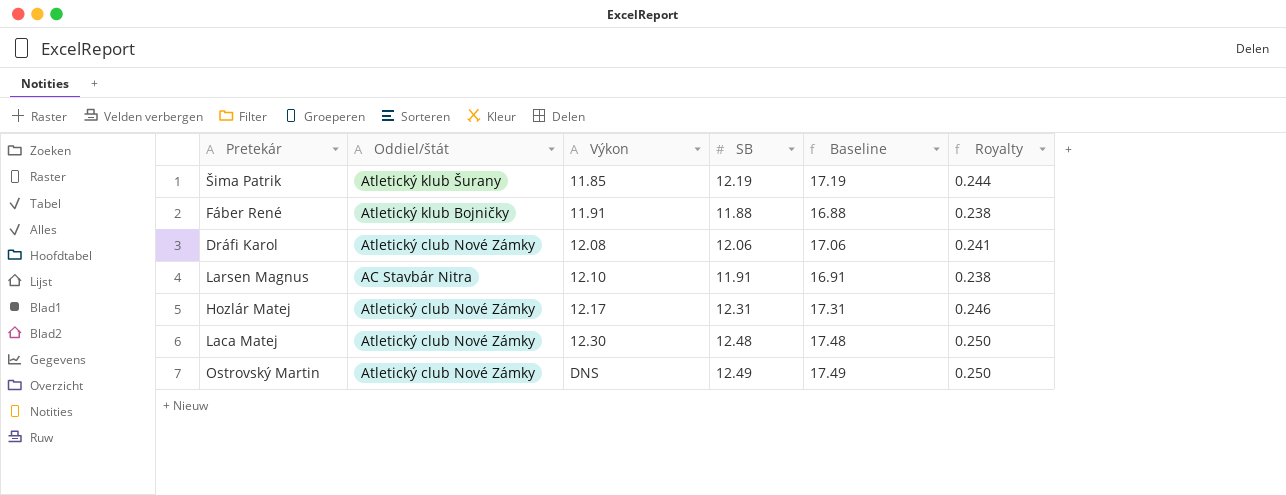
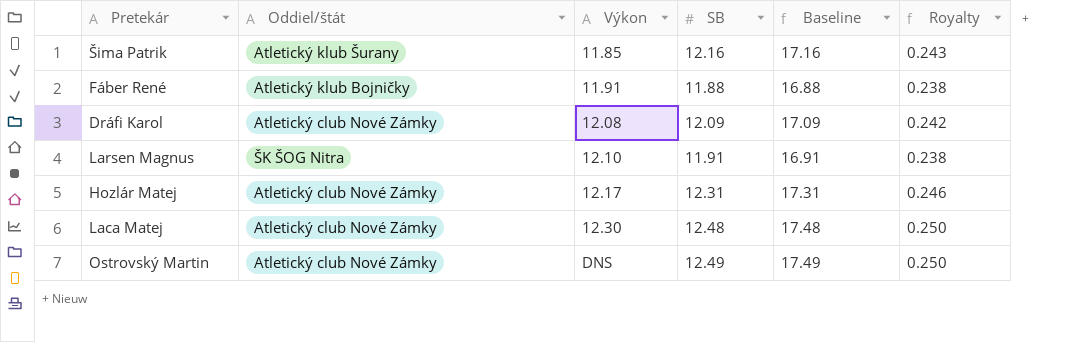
Šima Patrik | SB: 12.19 -> 12.16
Šima Patrik | Baseline: 17.19 -> 17.16
Šima Patrik | Royalty: 0.244 -> 0.243
Dráfi Karol | SB: 12.06 -> 12.09
Dráfi Karol | Baseline: 17.06 -> 17.09
Dráfi Karol | Royalty: 0.241 -> 0.242
Larsen Magnus | Oddiel/štát: AC Stavbár Nitra -> ŠK ŠOG Nitra

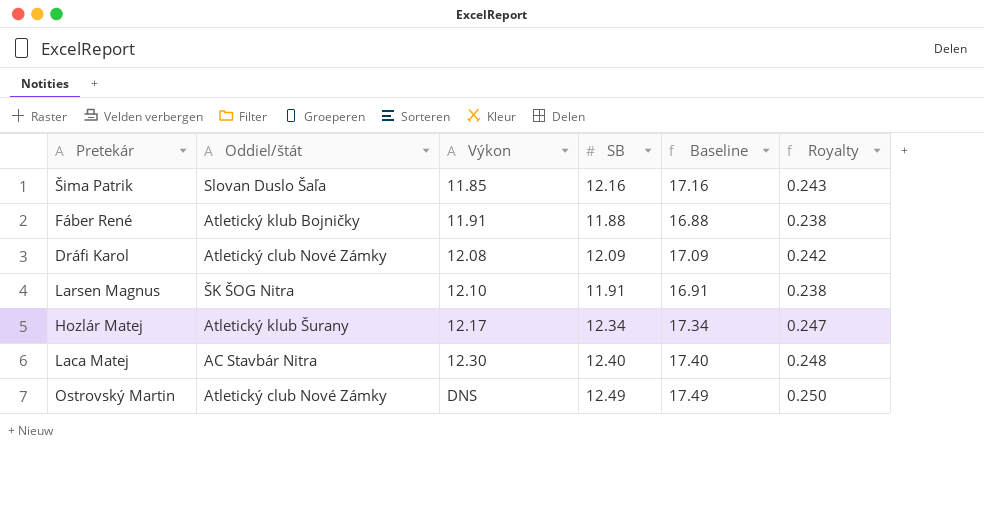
Šima Patrik | Oddiel/štát: Atletický klub Šurany -> Slovan Duslo Šaľa
Hozlár Matej | Oddiel/štát: Atletický club Nové Zámky -> Atletický klub Šurany
Hozlár Matej | SB: 12.31 -> 12.34
Hozlár Matej | Baseline: 17.31 -> 17.34
Hozlár Matej | Royalty: 0.246 -> 0.247
Laca Matej | Oddiel/štát: Atletický club Nové Zámky -> AC Stavbár Nitra
Laca Matej | SB: 12.48 -> 12.40
Laca Matej | Baseline: 17.48 -> 17.40
Laca Matej | Royalty: 0.250 -> 0.248

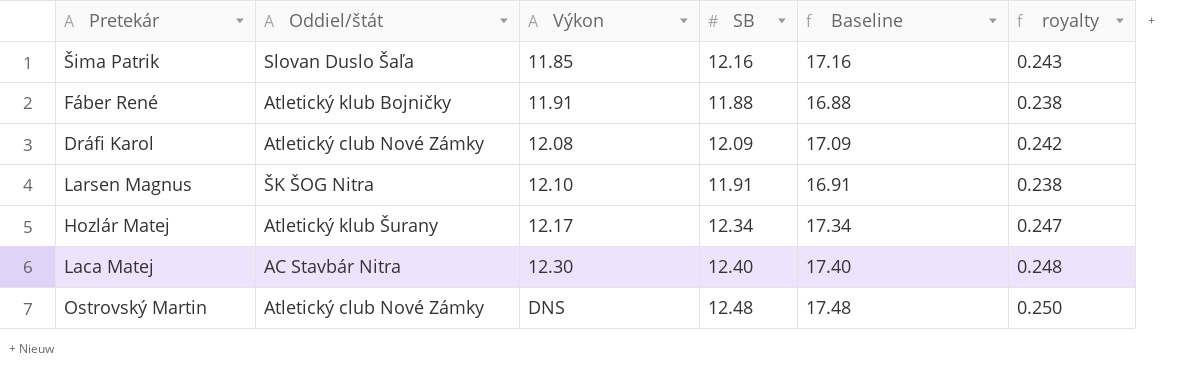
column name: Royalty -> royalty
Ostrovský Martin | SB: 12.49 -> 12.48
Ostrovský Martin | Baseline: 17.49 -> 17.48

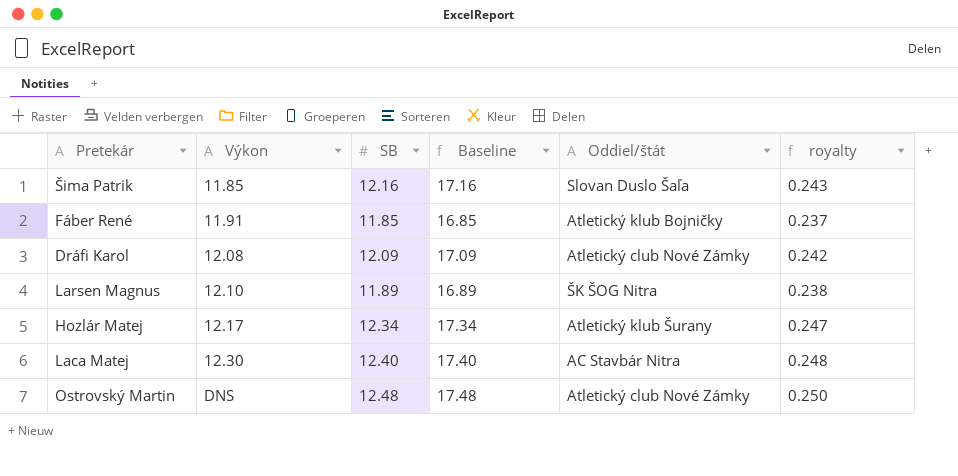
column Oddiel/štát | position: 2 -> 5
Fáber René | SB: 11.88 -> 11.85
Fáber René | Baseline: 16.88 -> 16.85
Fáber René | royalty: 0.238 -> 0.237
Larsen Magnus | SB: 11.91 -> 11.89
Larsen Magnus | Baseline: 16.91 -> 16.89

